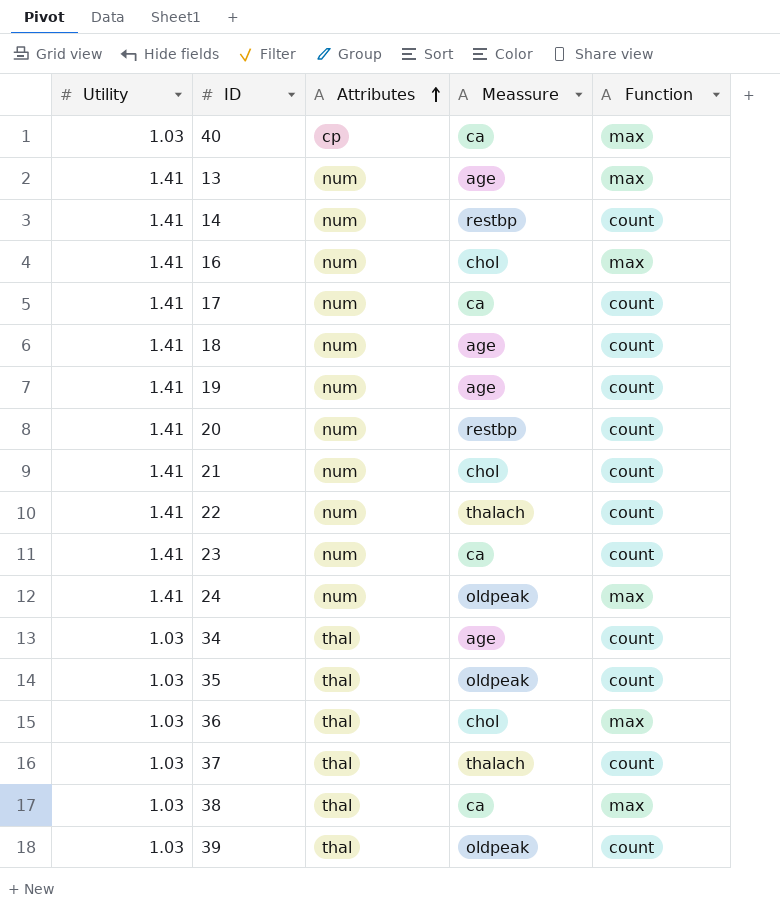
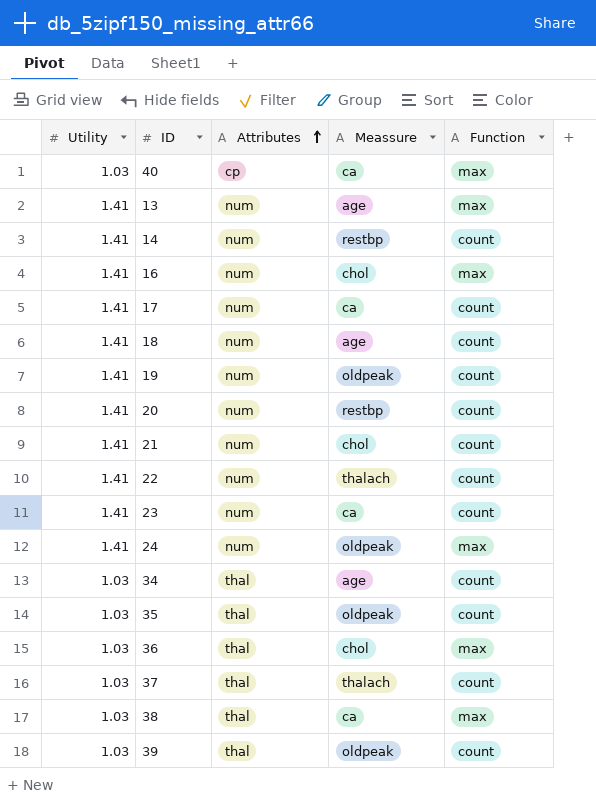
19 | Meassure: age -> oldpeak

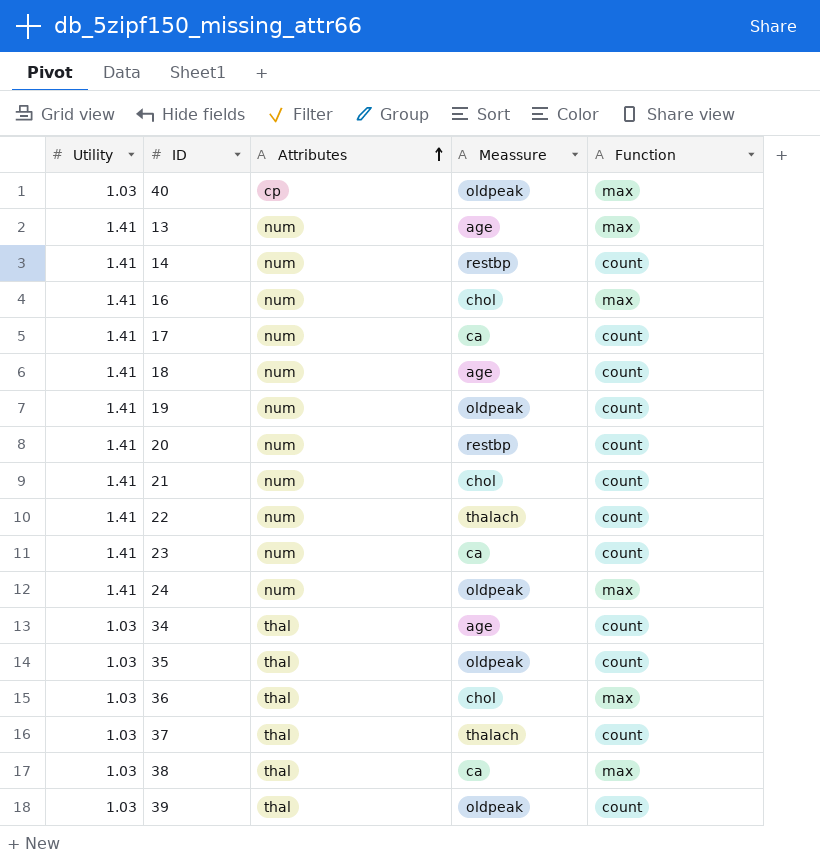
40 | Meassure: ca -> oldpeak

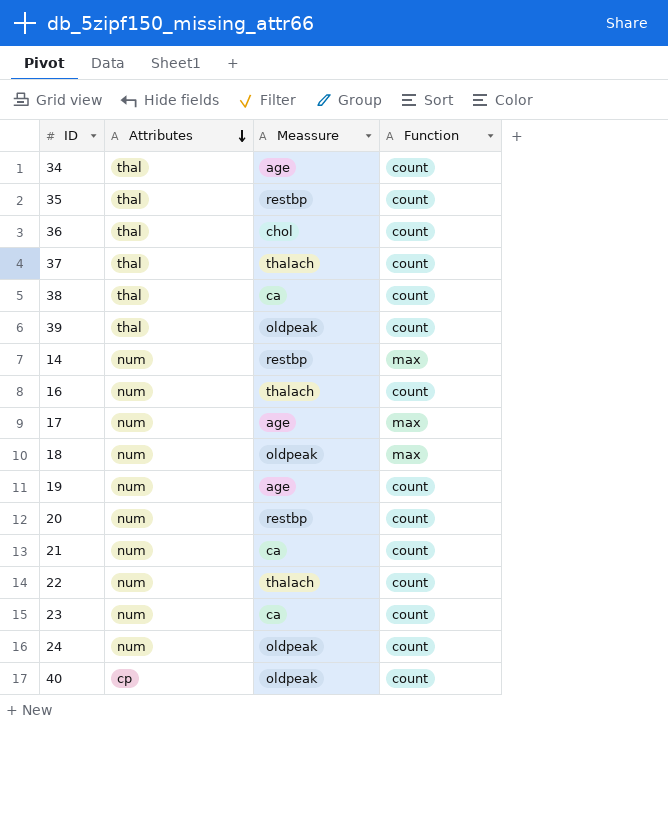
row order: Attributes ascending -> Attributes descending
column Utility | position: 1 -> none
row 13: 1.41 | num | age | max -> none
35 | Meassure: oldpeak -> restbp
36 | Function: max -> count
38 | Function: max -> count
14 | Function: count -> max
16 | Meassure: chol -> thalach
16 | Function: max -> count
17 | Meassure: ca -> age
17 | Function: count -> max
18 | Meassure: age -> oldpeak
18 | Function: count -> max
19 | Meassure: oldpeak -> age
21 | Meassure: chol -> ca
24 | Function: max -> count
40 | Function: max -> count

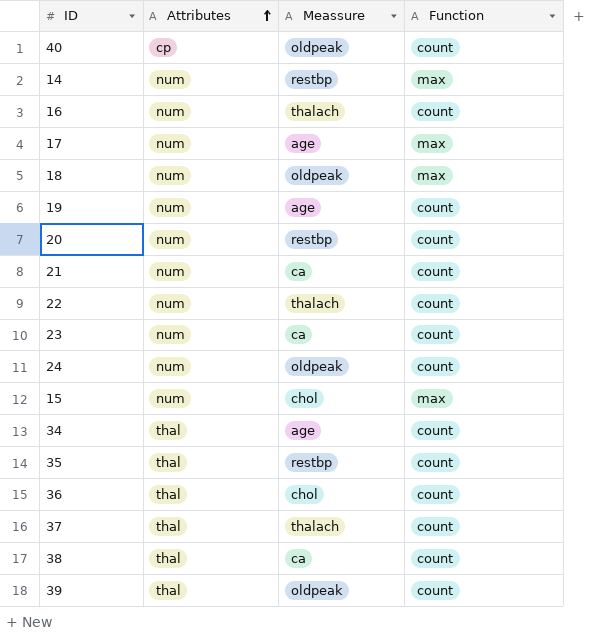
row order: Attributes descending -> Attributes ascending
row 15: none -> num | chol | max

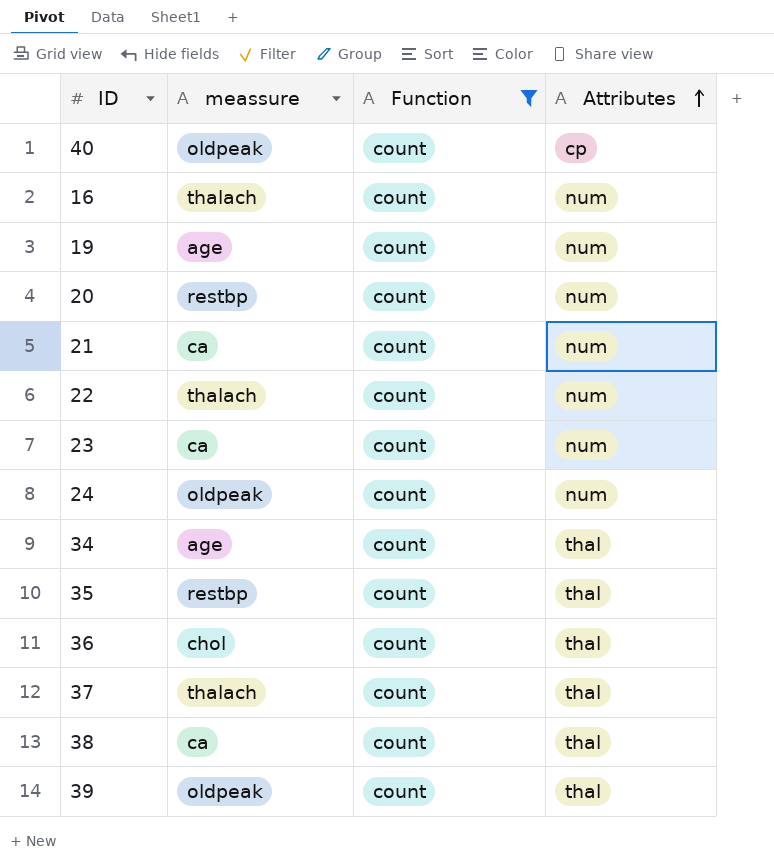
filter: none -> Function = count
column name: Meassure -> meassure
column Attributes | position: 2 -> 4

